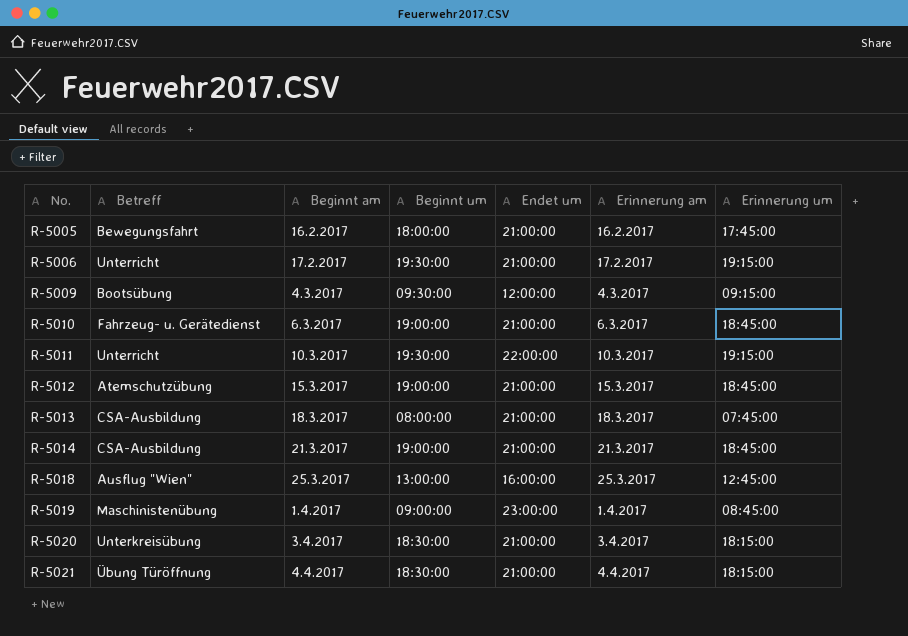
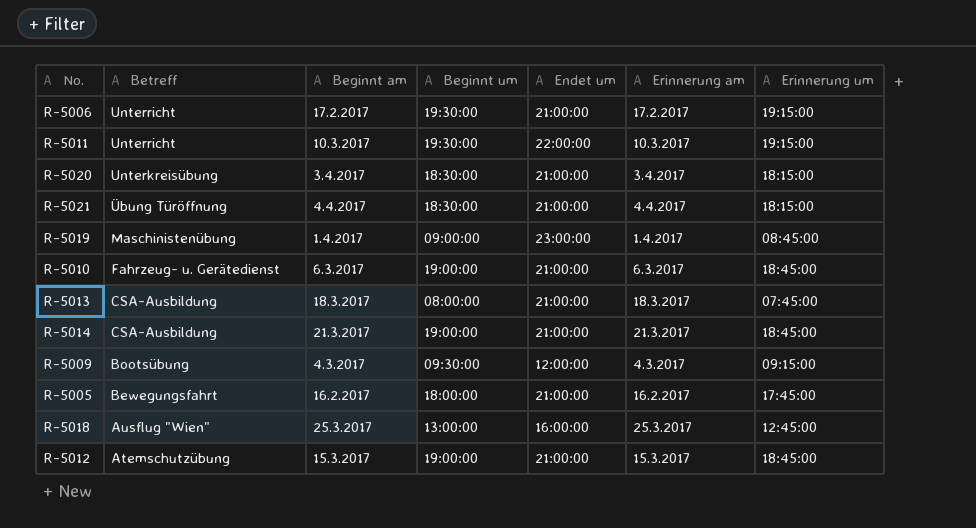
row order: No. ascending -> Betreff descending

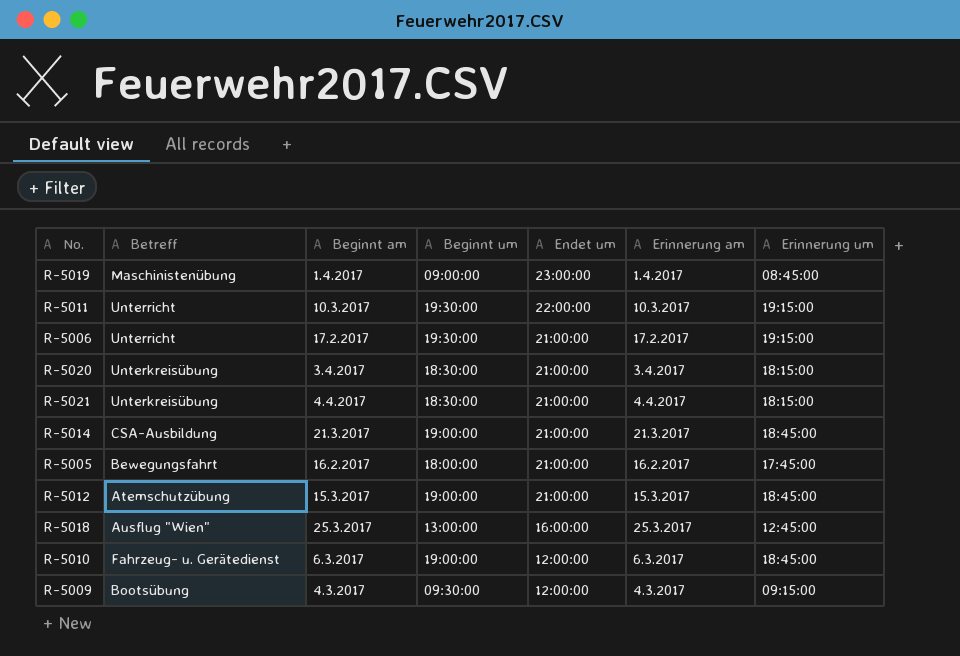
row order: Betreff descending -> Endet um descending
row R-5013: CSA-Ausbildung | 18.3.2017 | 08:00:00 | 21:00:00 | 18.3.2017 | 07:45:00 -> none
R-5021 | Betreff: Übung Türöffnung -> Unterkreisübung
R-5010 | Endet um: 21:00:00 -> 12:00:00

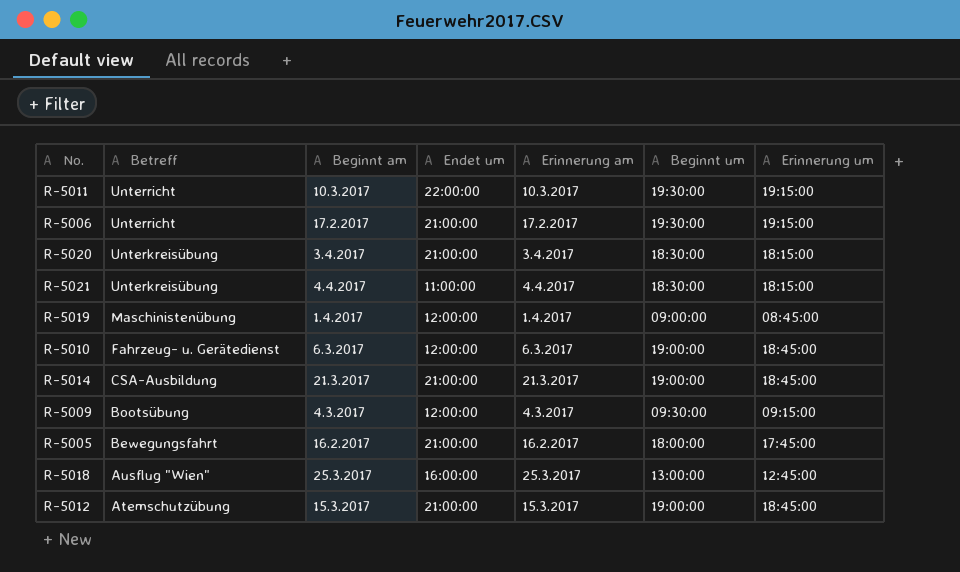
row order: Endet um descending -> Betreff descending
column Beginnt um | position: 4 -> 6
R-5021 | Endet um: 21:00:00 -> 11:00:00
R-5019 | Endet um: 23:00:00 -> 12:00:00

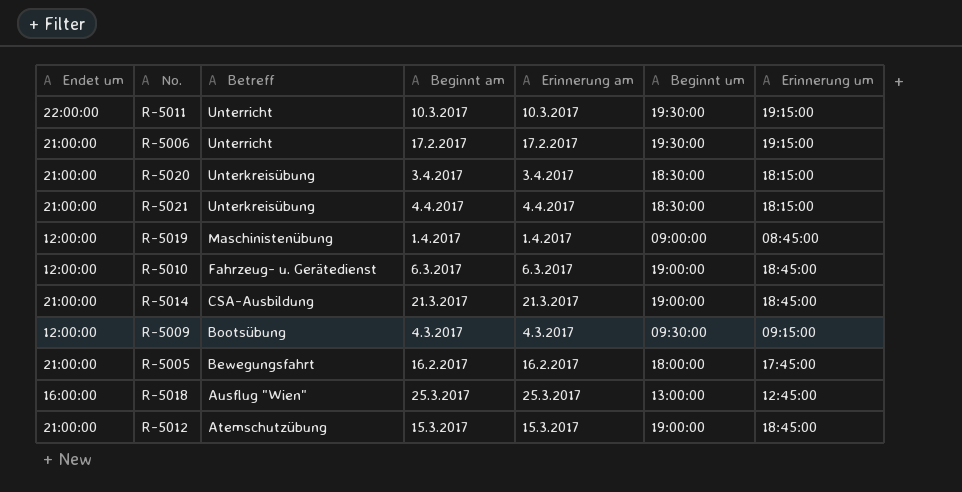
column Endet um | position: 4 -> 1
R-5021 | Endet um: 11:00:00 -> 21:00:00

